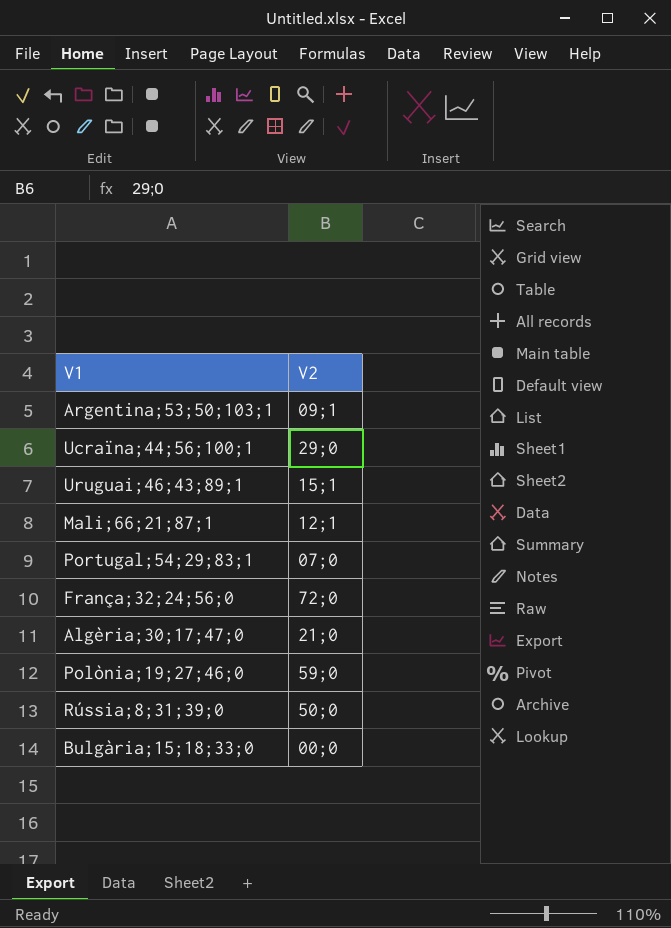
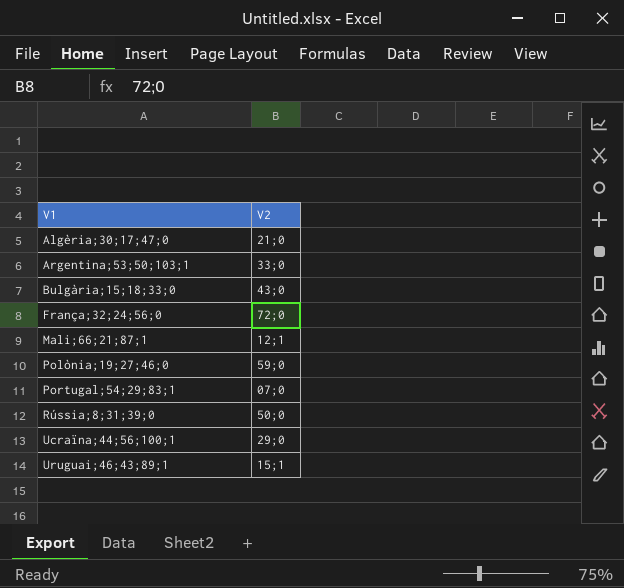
row order: none -> V1 ascending
Argentina;53;50;103;1 | V2: 09;1 -> 33;0
Bulgària;15;18;33;0 | V2: 00;0 -> 43;0

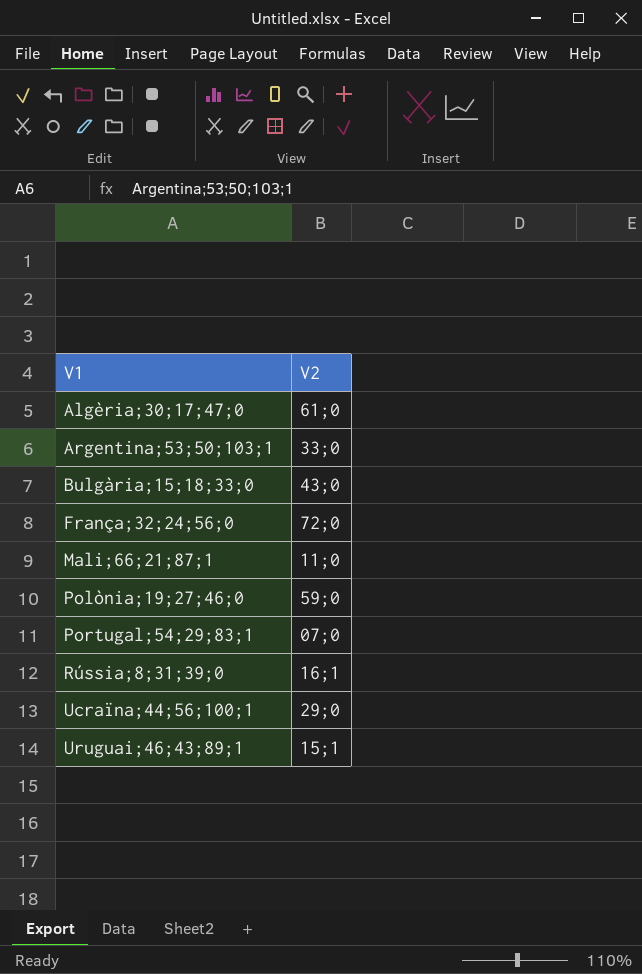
Algèria;30;17;47;0 | V2: 21;0 -> 61;0
Mali;66;21;87;1 | V2: 12;1 -> 11;0
Rússia;8;31;39;0 | V2: 50;0 -> 16;1

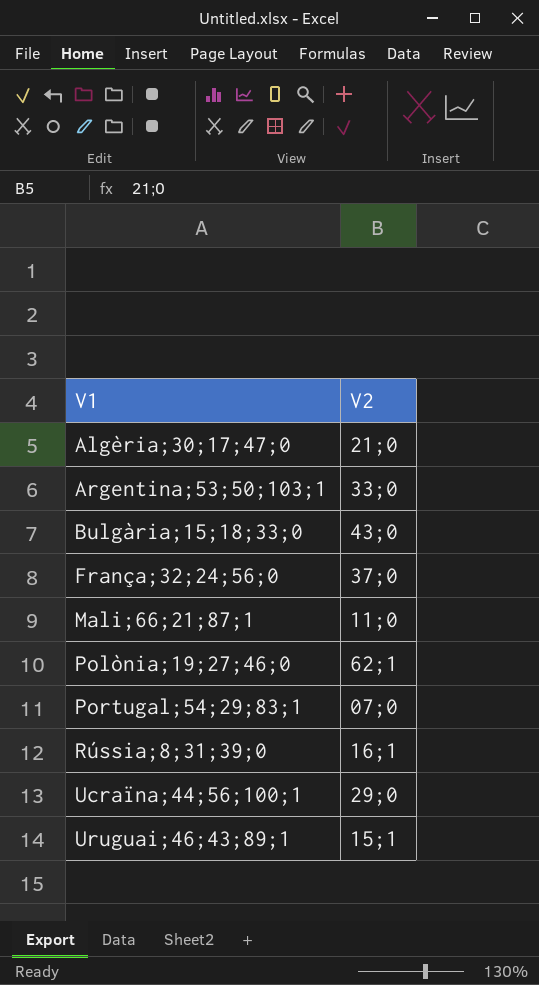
Algèria;30;17;47;0 | V2: 61;0 -> 21;0
França;32;24;56;0 | V2: 72;0 -> 37;0
Polònia;19;27;46;0 | V2: 59;0 -> 62;1

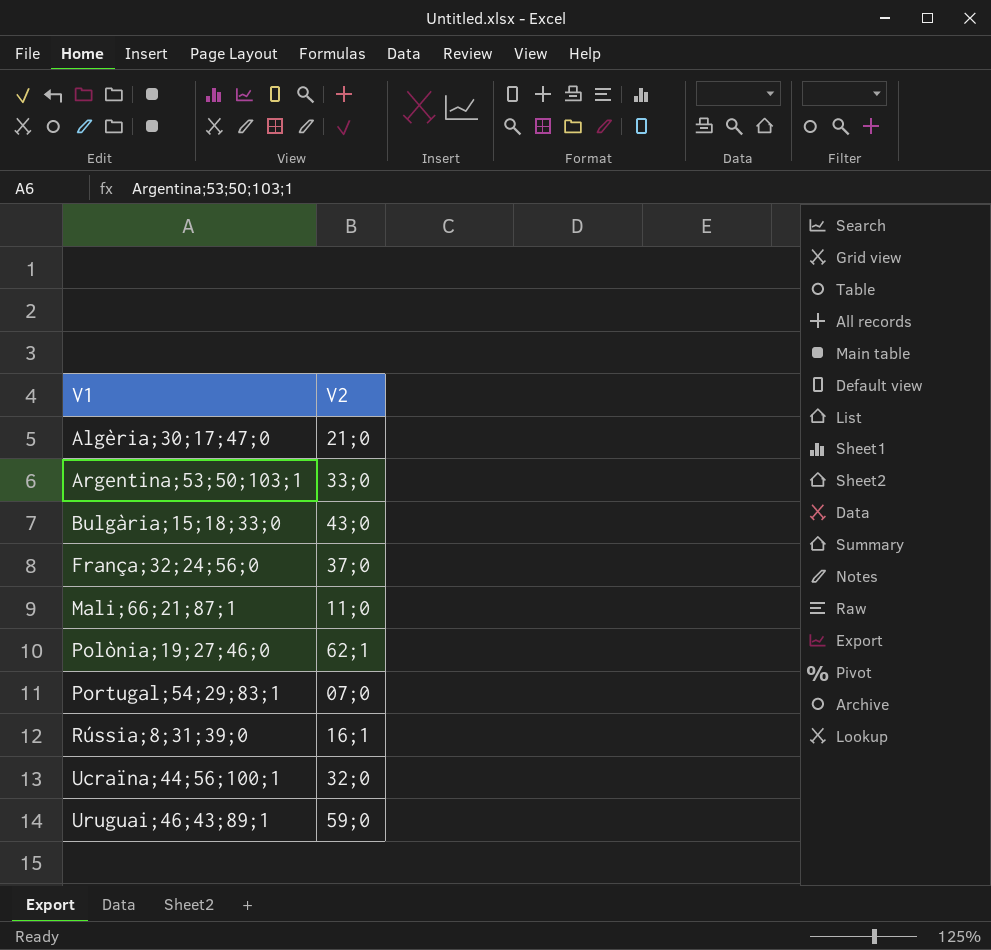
Ucraïna;44;56;100;1 | V2: 29;0 -> 32;0
Uruguai;46;43;89;1 | V2: 15;1 -> 59;0

